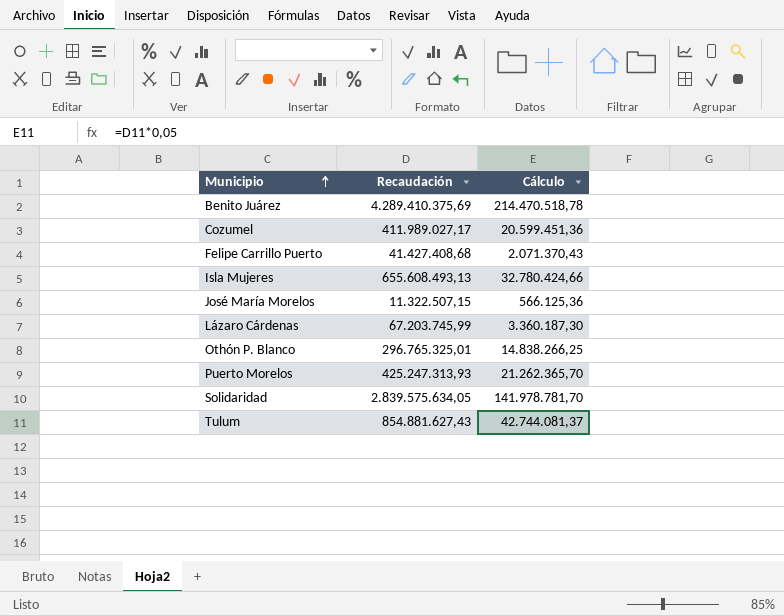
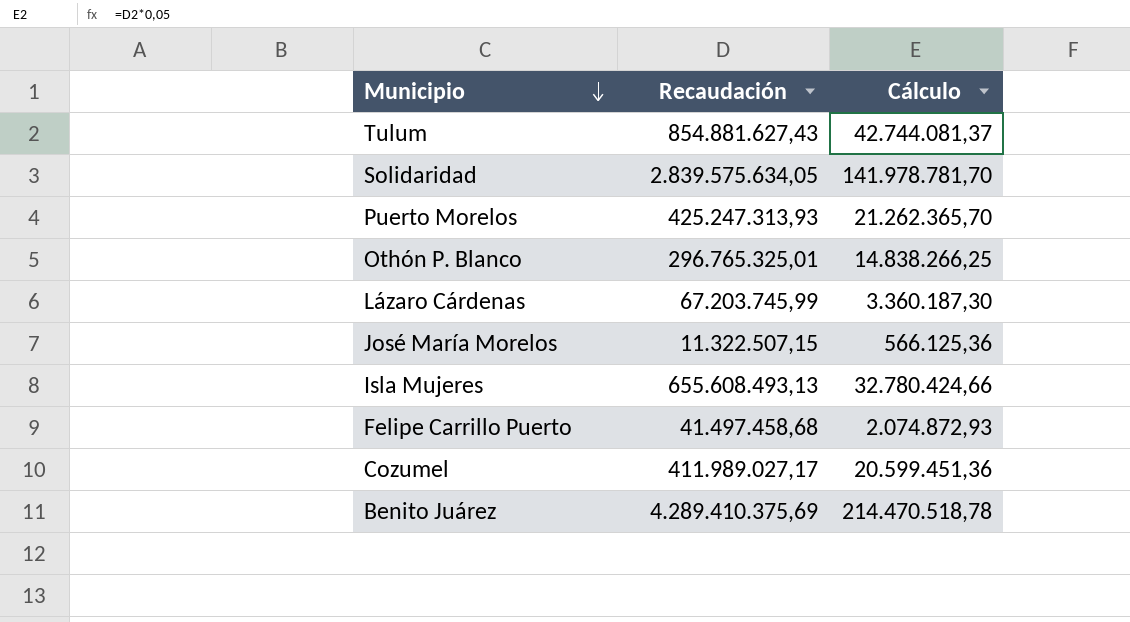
row order: Municipio ascending -> Municipio descending
Felipe Carrillo Puerto | Recaudación: 41.427.408,68 -> 41.497.458,68
Felipe Carrillo Puerto | Cálculo: 2.071.370,43 -> 2.074.872,93

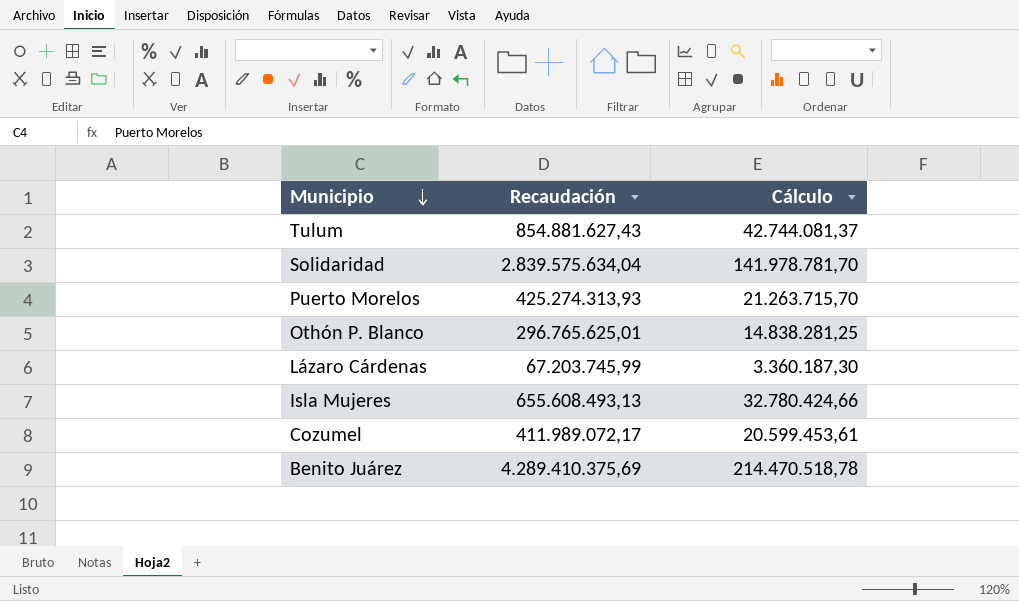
row José María Morelos: 11.322.507,15 | 566.125,36 -> none
row Felipe Carrillo Puerto: 41.497.458,68 | 2.074.872,93 -> none
Solidaridad | Recaudación: 2.839.575.634,05 -> 2.839.575.634,04
Puerto Morelos | Recaudación: 425.247.313,93 -> 425.274.313,93
Puerto Morelos | Cálculo: 21.262.365,70 -> 21.263.715,70
Othón P. Blanco | Recaudación: 296.765.325,01 -> 296.765.625,01
Othón P. Blanco | Cálculo: 14.838.266,25 -> 14.838.281,25
Cozumel | Recaudación: 411.989.027,17 -> 411.989.072,17
Cozumel | Cálculo: 20.599.451,36 -> 20.599.453,61

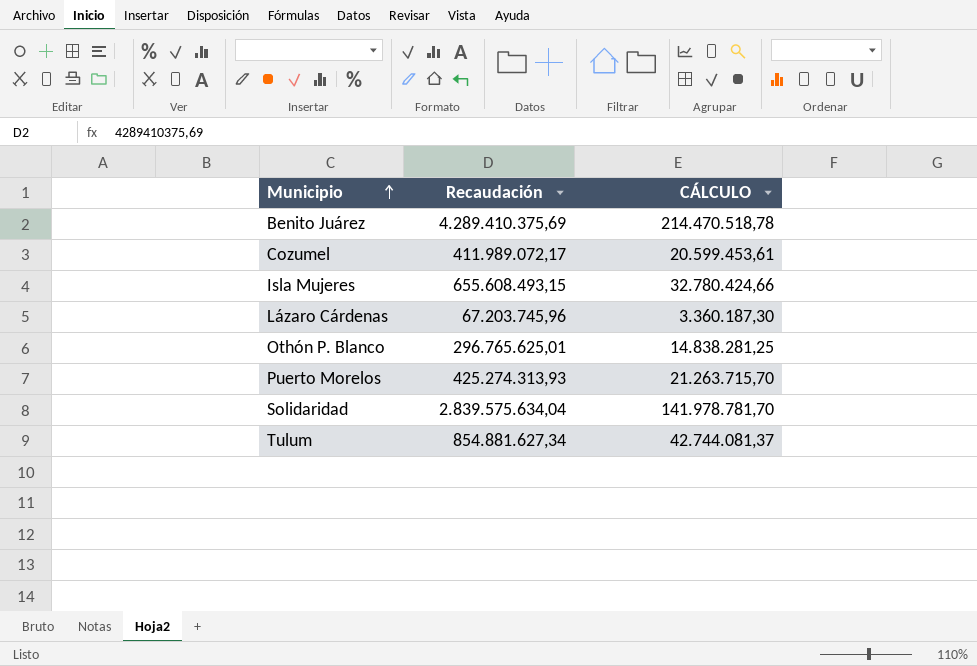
row order: Municipio descending -> Municipio ascending
column name: Cálculo -> CÁLCULO
Isla Mujeres | Recaudación: 655.608.493,13 -> 655.608.493,15
Lázaro Cárdenas | Recaudación: 67.203.745,99 -> 67.203.745,96
Tulum | Recaudación: 854.881.627,43 -> 854.881.627,34

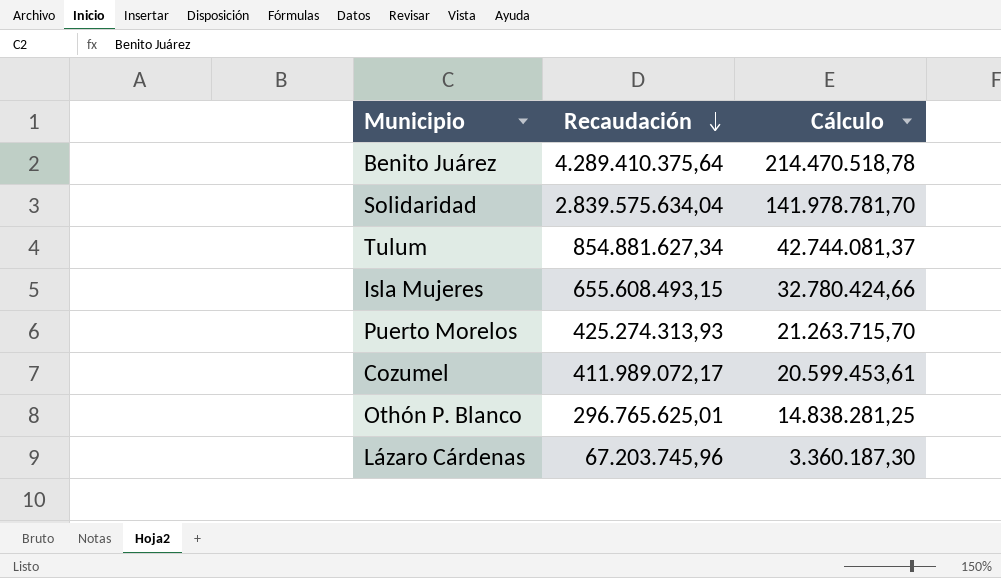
row order: Municipio ascending -> Recaudación descending
column name: CÁLCULO -> Cálculo
Benito Juárez | Recaudación: 4.289.410.375,69 -> 4.289.410.375,64

